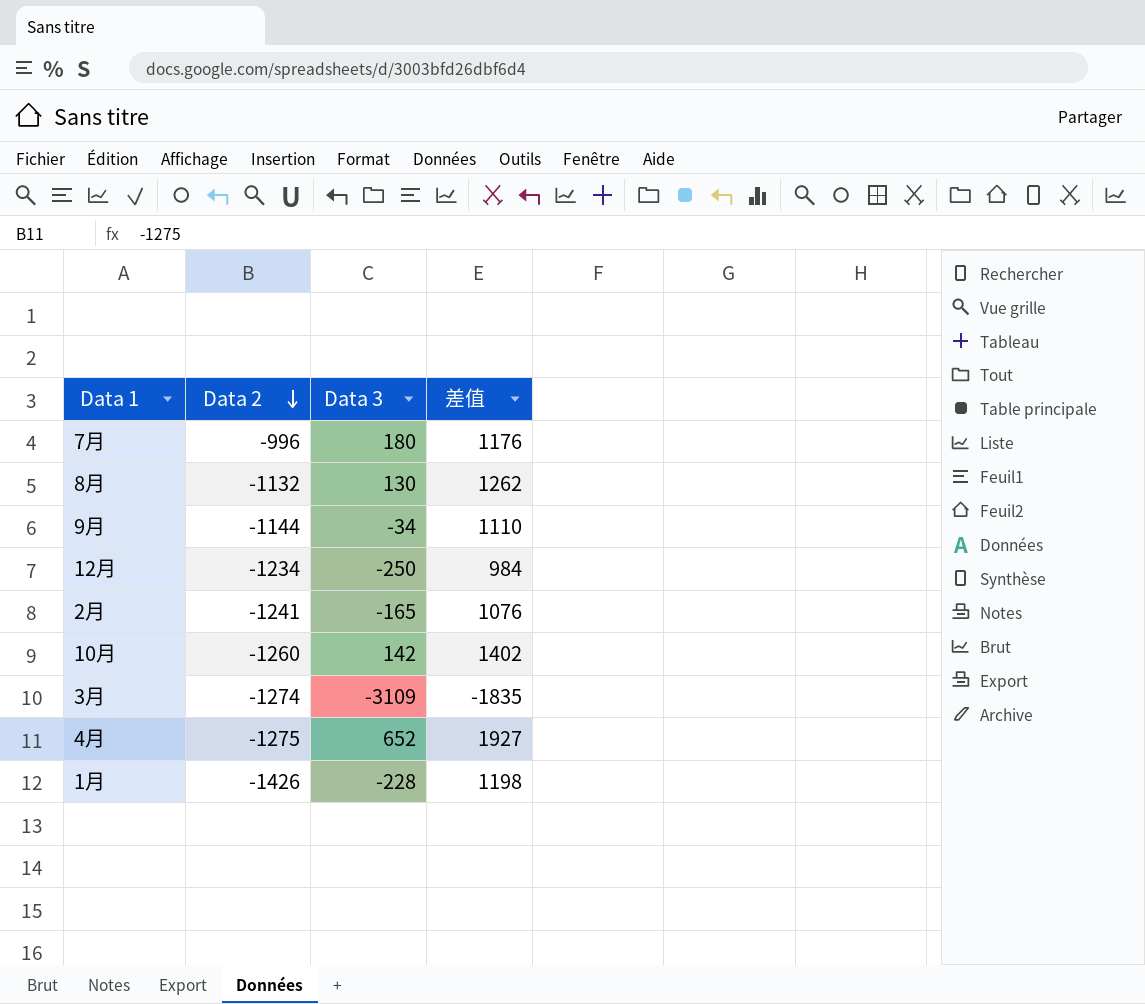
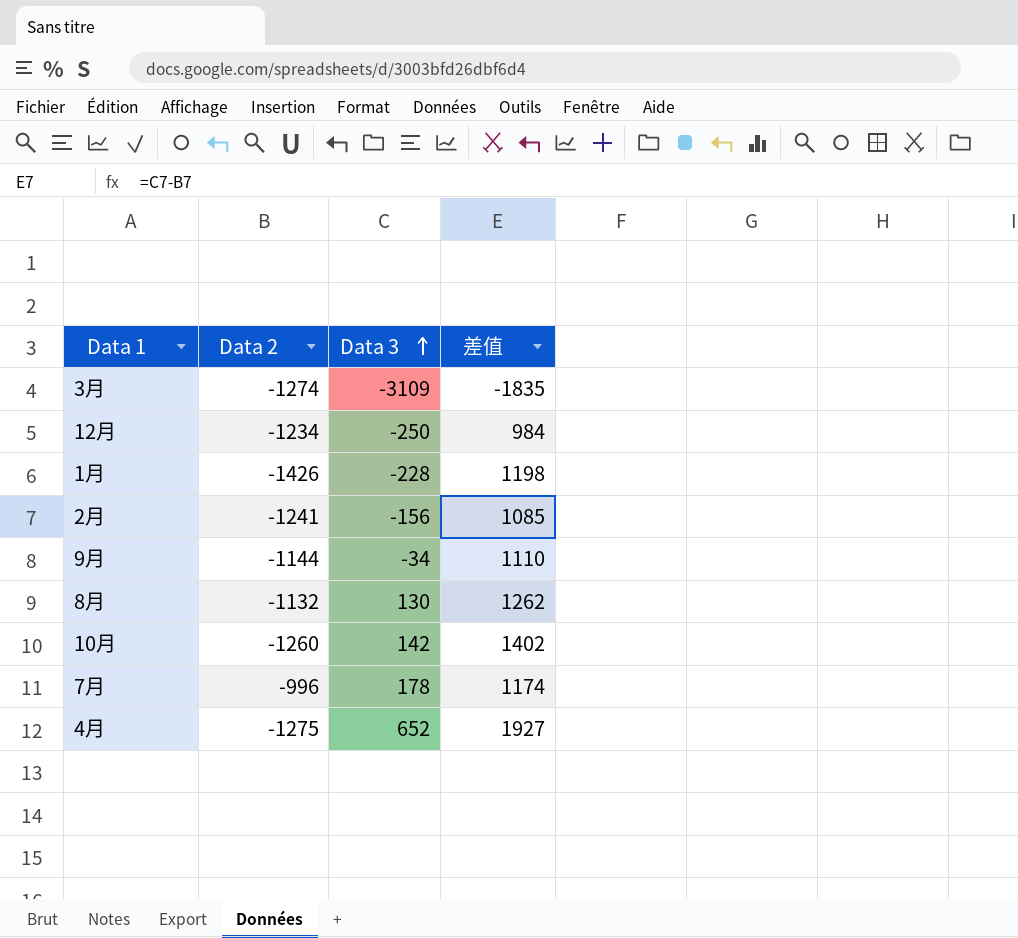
row order: Data 2 descending -> Data 3 ascending
2月 | Data 3: -165 -> -156
2月 | 差值: 1076 -> 1085
7月 | Data 3: 180 -> 178
7月 | 差值: 1176 -> 1174

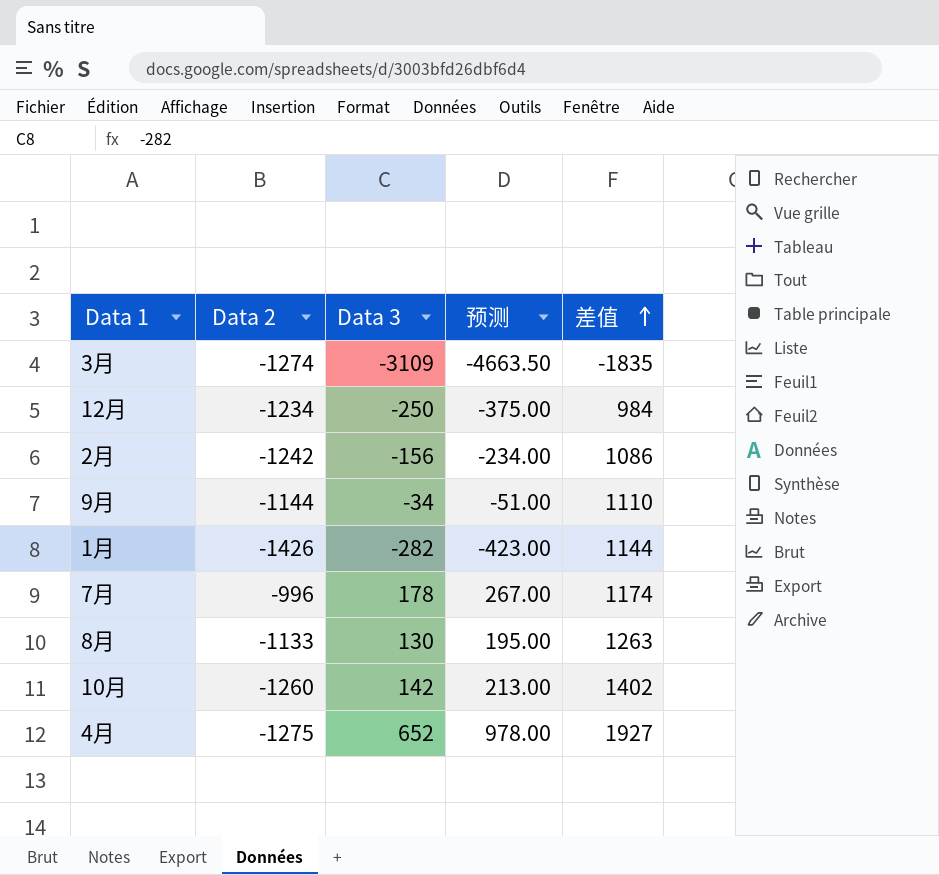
row order: Data 3 ascending -> 差值 ascending
column 预测 | formula: none -> [Data 3] * 1.5
2月 | Data 2: -1241 -> -1242
2月 | 差值: 1085 -> 1086
1月 | Data 3: -228 -> -282
1月 | 差值: 1198 -> 1144
8月 | Data 2: -1132 -> -1133
8月 | 差值: 1262 -> 1263

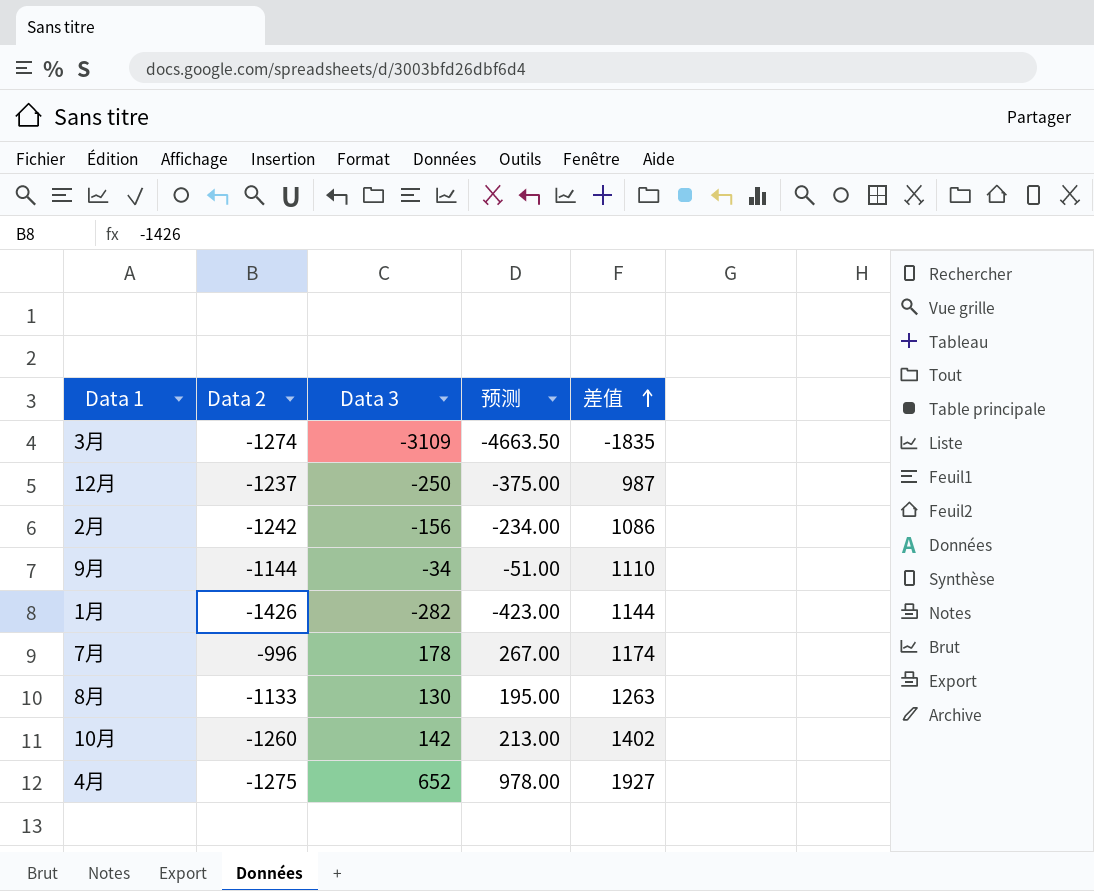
12月 | Data 2: -1234 -> -1237
12月 | 差值: 984 -> 987

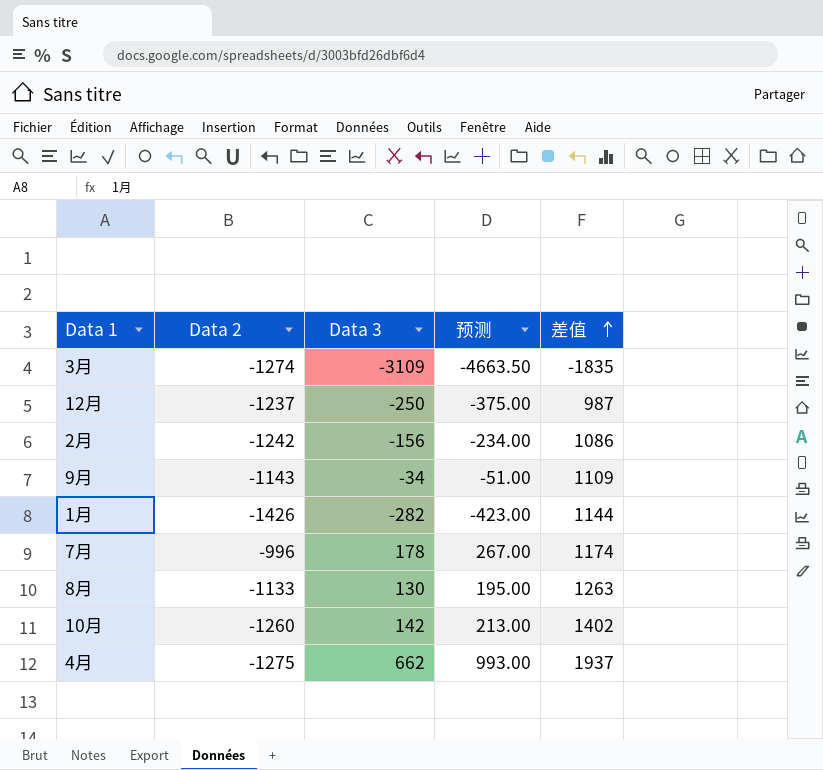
9月 | Data 2: -1144 -> -1143
9月 | 差值: 1110 -> 1109
4月 | Data 3: 652 -> 662
4月 | 预测: 978.00 -> 993.00
4月 | 差值: 1927 -> 1937

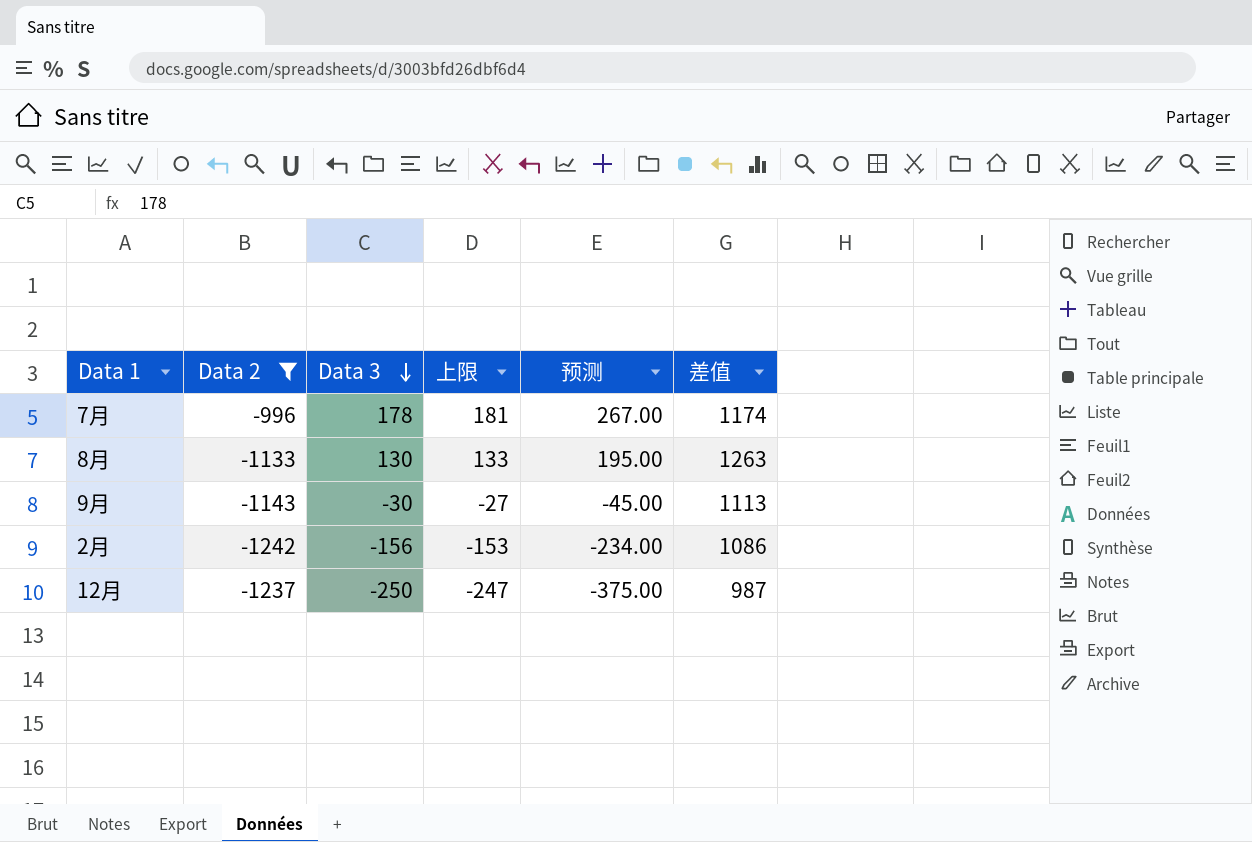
filter: none -> Data 2 >= -1242
row order: 差值 ascending -> Data 3 descending
column 上限 | formula: none -> [Data 3] + 3
9月 | Data 3: -34 -> -30
9月 | 预测: -51.00 -> -45.00
9月 | 差值: 1109 -> 1113

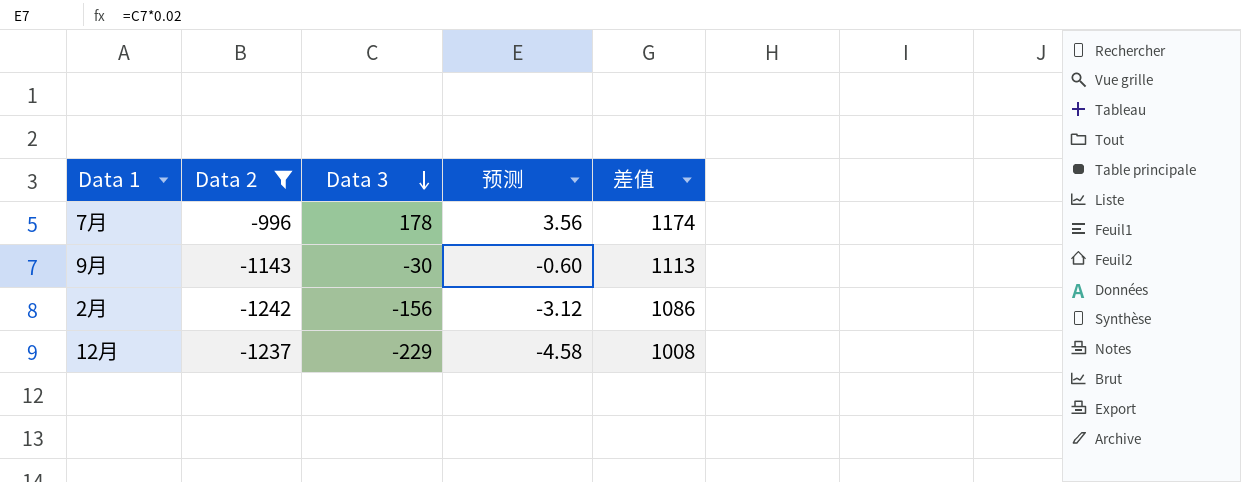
column 上限 | formula: [Data 3] + 3 -> none
column 预测 | formula: [Data 3] * 1.5 -> [Data 3] * 0.02
row 8月: -1133 | 130 | 133 | 195.00 | 1263 -> none
12月 | Data 3: -250 -> -229
12月 | 差值: 987 -> 1008

